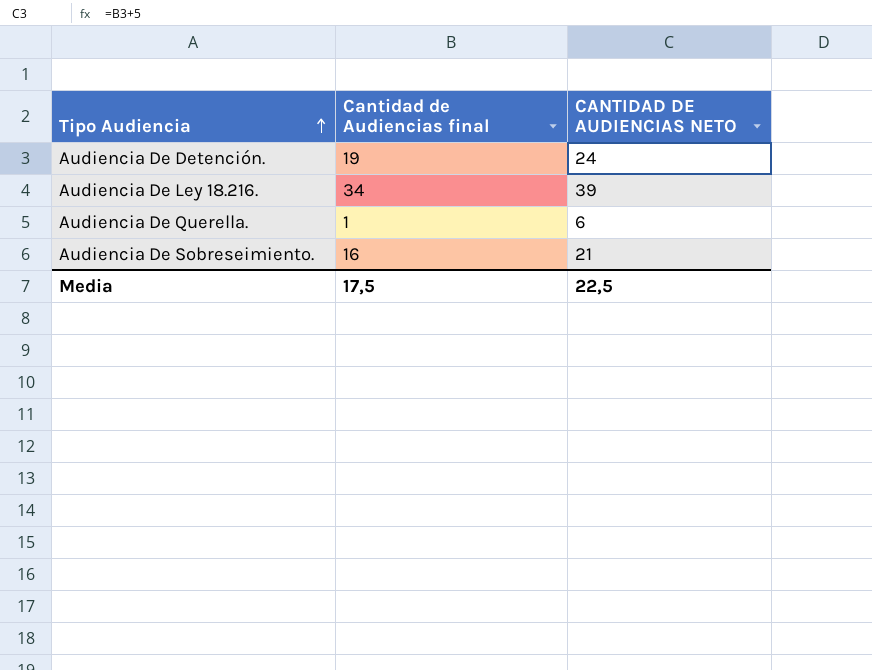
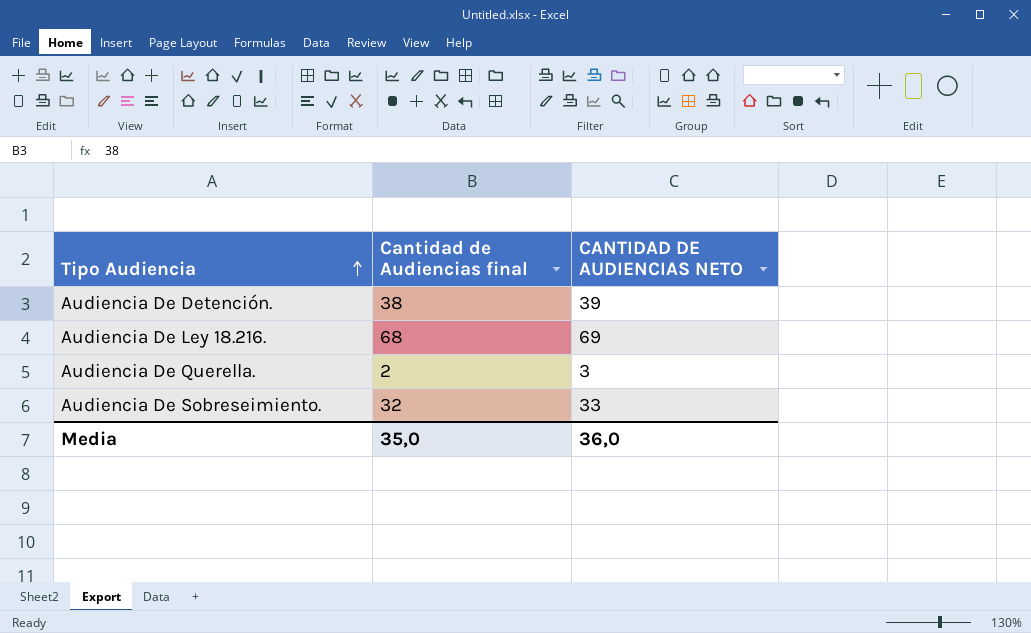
column CANTIDAD DE AUDIENCIAS NETO | formula: [Cantidad de Audiencias final] + 5 -> [Cantidad de Audiencias final] + 1
Audiencia De Detención. | Cantidad de Audiencias final: 19 -> 38
Audiencia De Ley 18.216. | Cantidad de Audiencias final: 34 -> 68
Audiencia De Querella. | Cantidad de Audiencias final: 1 -> 2
Audiencia De Sobreseimiento. | Cantidad de Audiencias final: 16 -> 32
Media | Cantidad de Audiencias final: 17,5 -> 35,0
Media | CANTIDAD DE AUDIENCIAS NETO: 22,5 -> 36,0

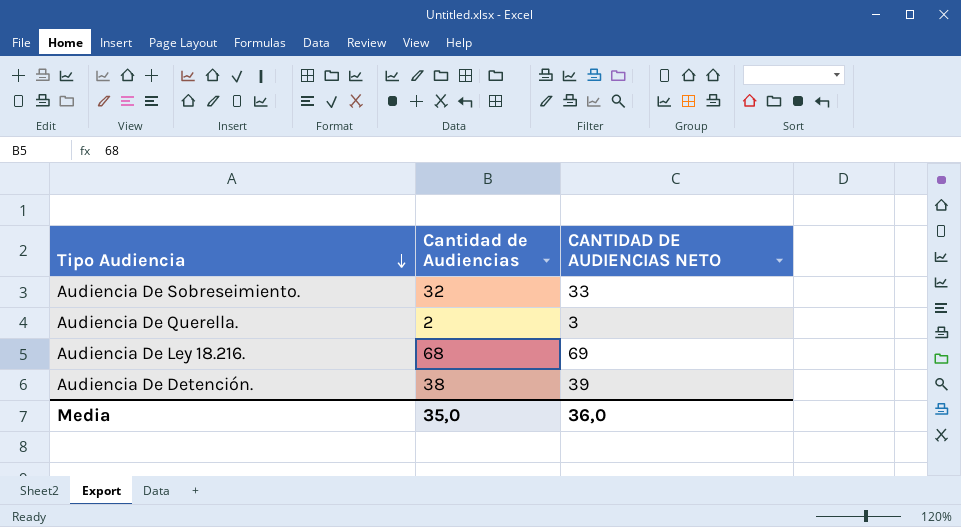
row order: Tipo Audiencia ascending -> Tipo Audiencia descending
column name: Cantidad de Audiencias final -> Cantidad de Audiencias

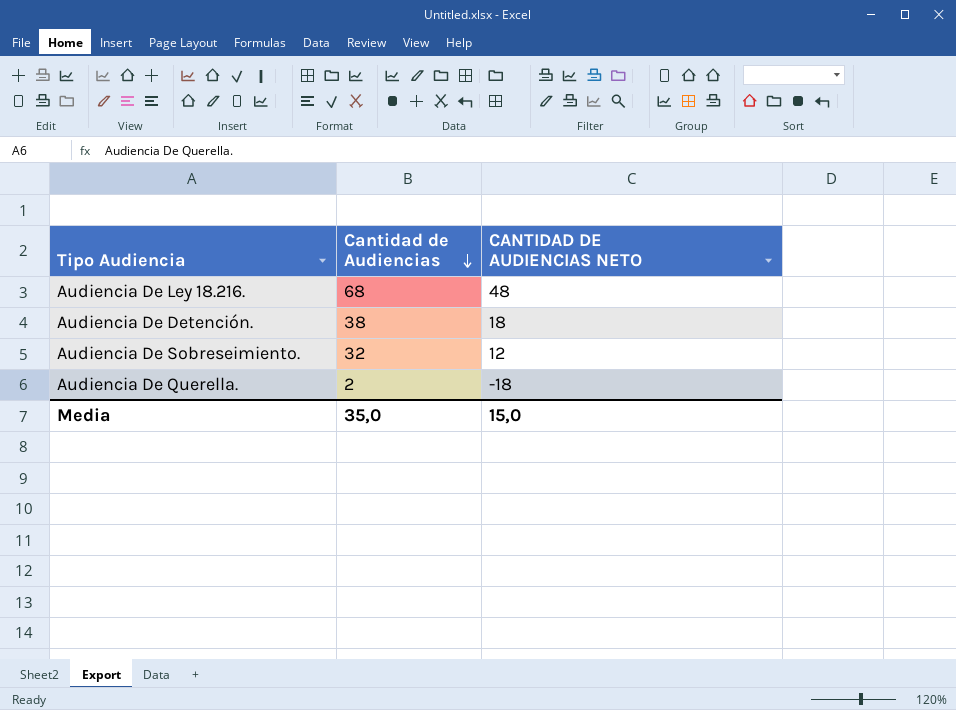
row order: Tipo Audiencia descending -> Cantidad de Audiencias descending
column CANTIDAD DE AUDIENCIAS NETO | formula: [Cantidad de Audiencias] + 1 -> [Cantidad de Audiencias] - 20
Media | CANTIDAD DE AUDIENCIAS NETO: 36,0 -> 15,0

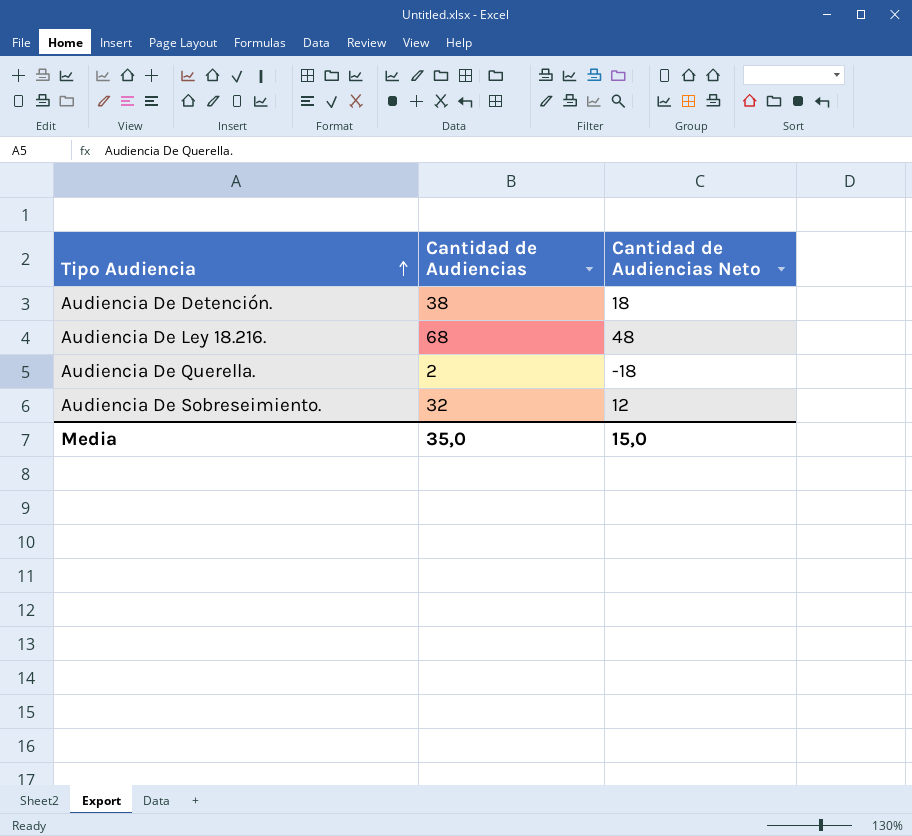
row order: Cantidad de Audiencias descending -> Tipo Audiencia ascending
column name: CANTIDAD DE AUDIENCIAS NETO -> Cantidad de Audiencias Neto

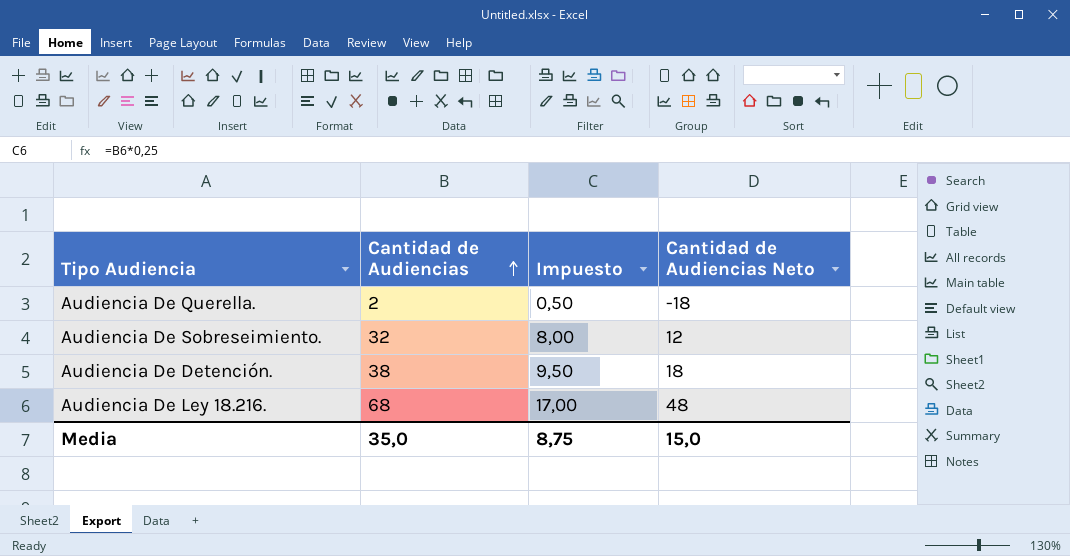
row order: Tipo Audiencia ascending -> Cantidad de Audiencias ascending
column Impuesto | formula: none -> [Cantidad de Audiencias] * 0,25

